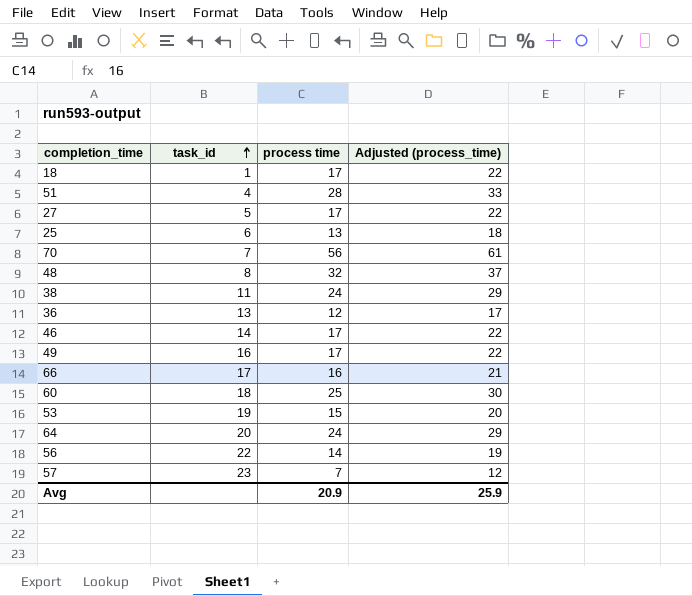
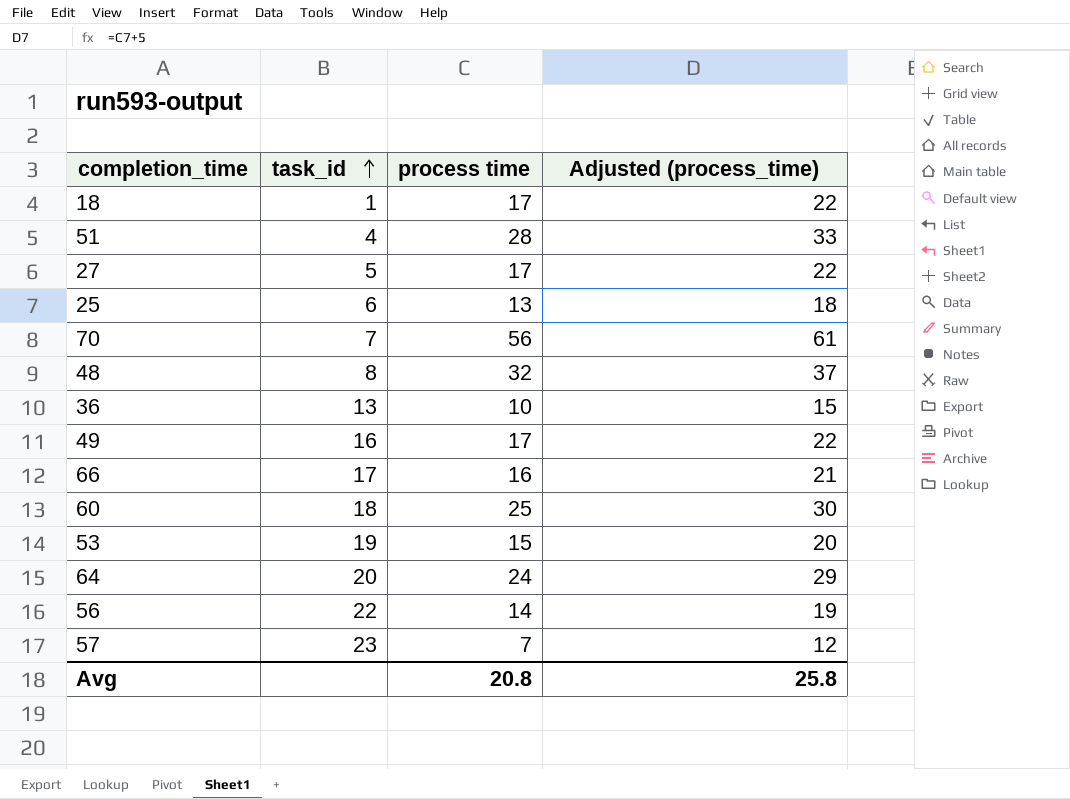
row 38: 11 | 24 | 29 -> none
row 46: 14 | 17 | 22 -> none
36 | process time: 12 -> 10
36 | Adjusted (process_time): 17 -> 15
Avg | process time: 20.9 -> 20.8
Avg | Adjusted (process_time): 25.9 -> 25.8

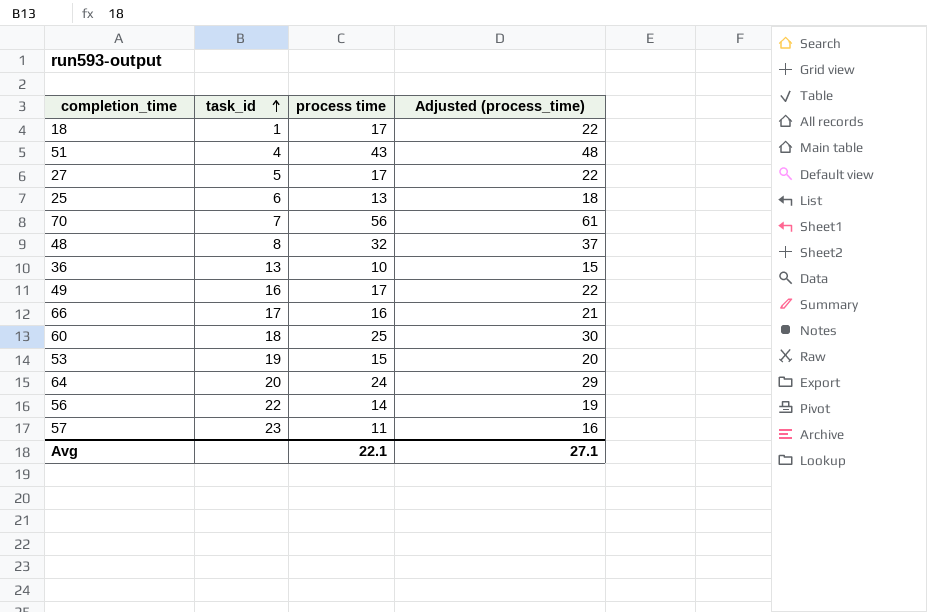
51 | process time: 28 -> 43
51 | Adjusted (process_time): 33 -> 48
57 | process time: 7 -> 11
57 | Adjusted (process_time): 12 -> 16
Avg | process time: 20.8 -> 22.1
Avg | Adjusted (process_time): 25.8 -> 27.1

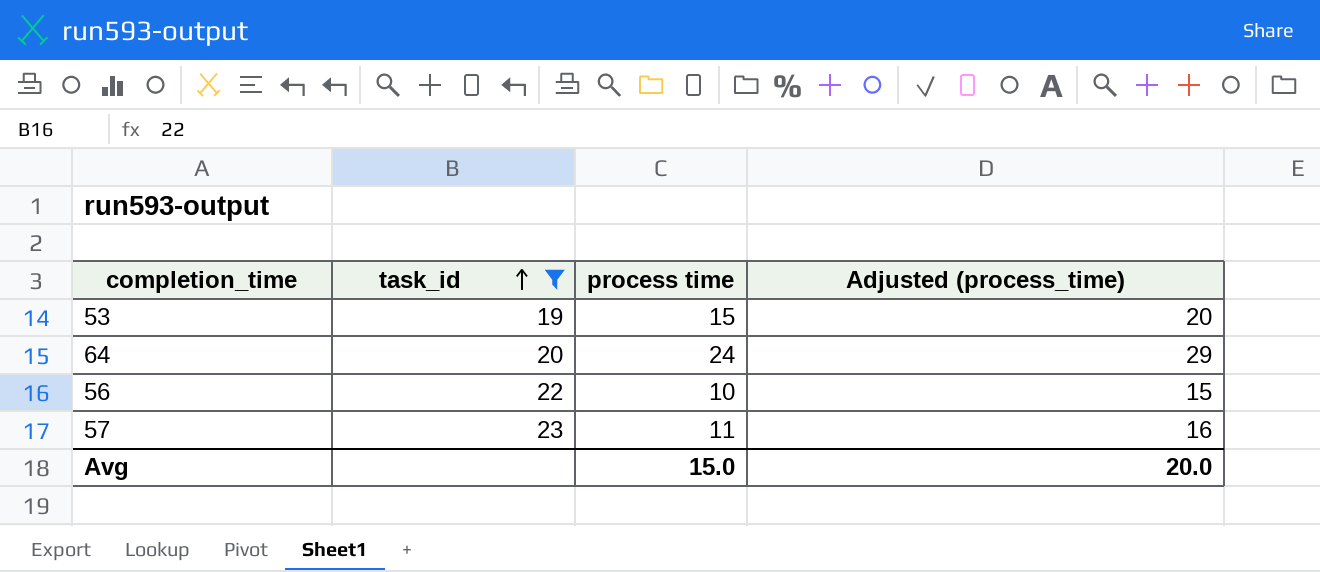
filter: none -> task_id >= 19
56 | process time: 14 -> 10
56 | Adjusted (process_time): 19 -> 15
Avg | process time: 22.1 -> 15.0
Avg | Adjusted (process_time): 27.1 -> 20.0

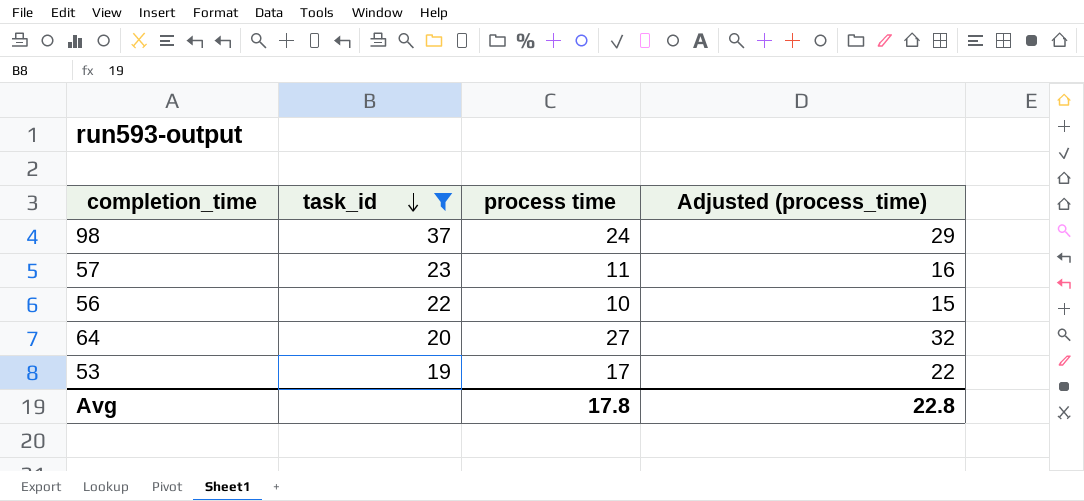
row order: task_id ascending -> task_id descending
row 98: none -> 37 | 24 | 29
64 | process time: 24 -> 27
64 | Adjusted (process_time): 29 -> 32
53 | process time: 15 -> 17
53 | Adjusted (process_time): 20 -> 22
Avg | process time: 15.0 -> 17.8
Avg | Adjusted (process_time): 20.0 -> 22.8

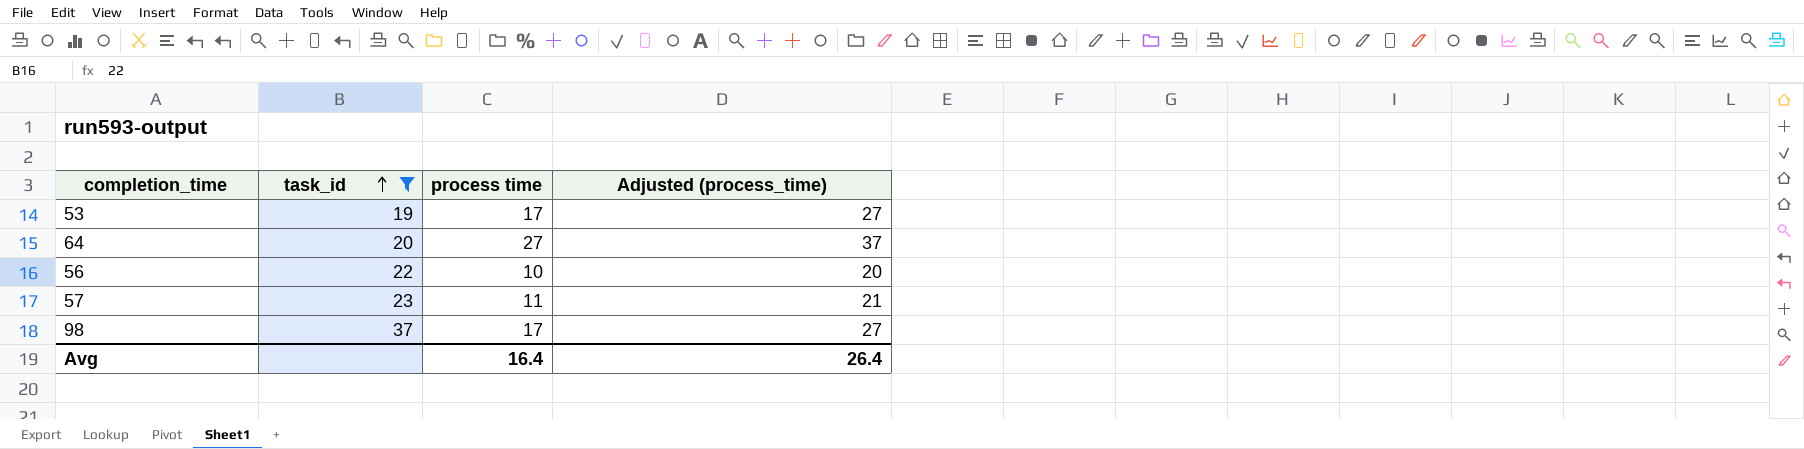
row order: task_id descending -> task_id ascending
column Adjusted (process_time) | formula: [process time] + 5 -> [process time] + 10
98 | process time: 24 -> 17
Avg | process time: 17.8 -> 16.4
Avg | Adjusted (process_time): 22.8 -> 26.4

